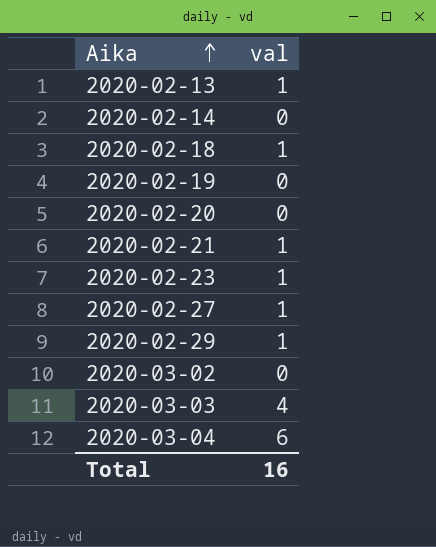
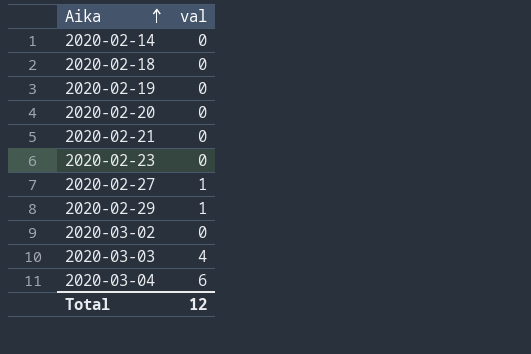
row 2020-02-13: 1 -> none
2020-02-18 | val: 1 -> 0
2020-02-21 | val: 1 -> 0
2020-02-23 | val: 1 -> 0
Total | val: 16 -> 12

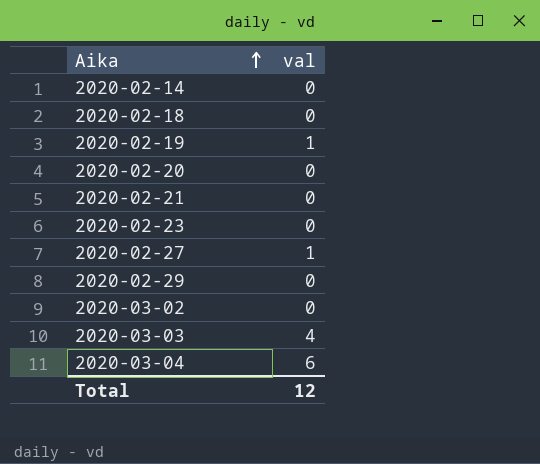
2020-02-19 | val: 0 -> 1
2020-02-29 | val: 1 -> 0

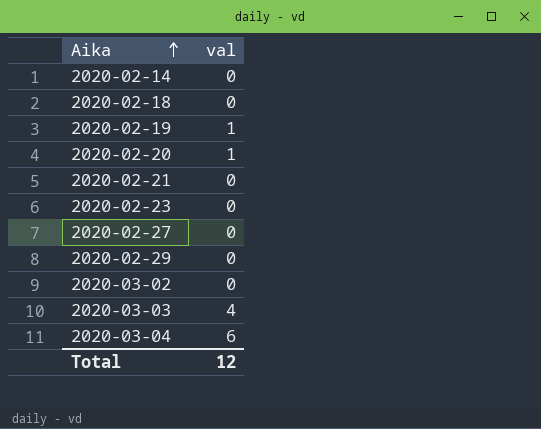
2020-02-20 | val: 0 -> 1
2020-02-27 | val: 1 -> 0

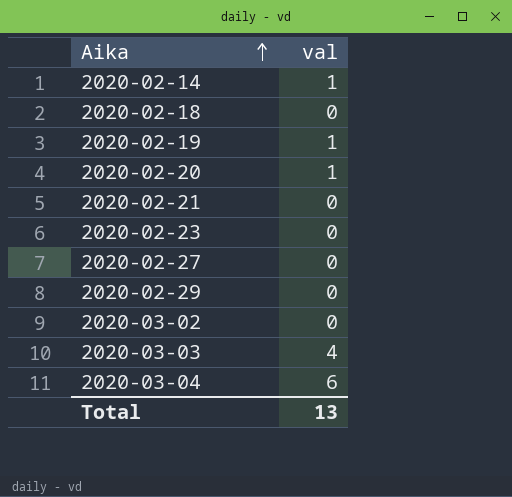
2020-02-14 | val: 0 -> 1
Total | val: 12 -> 13

